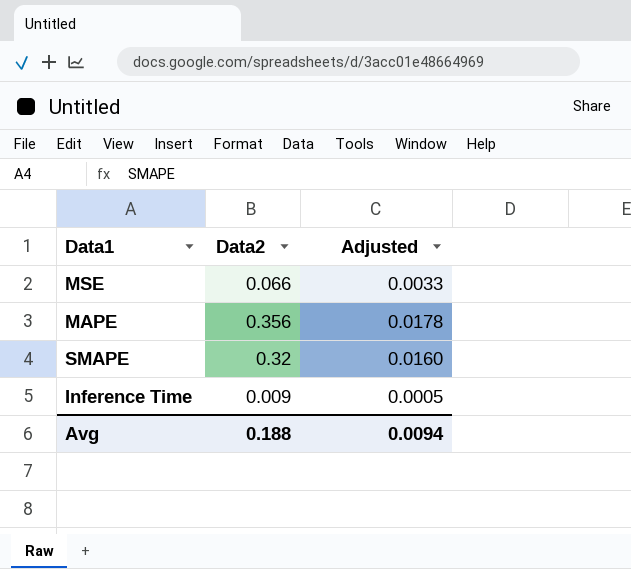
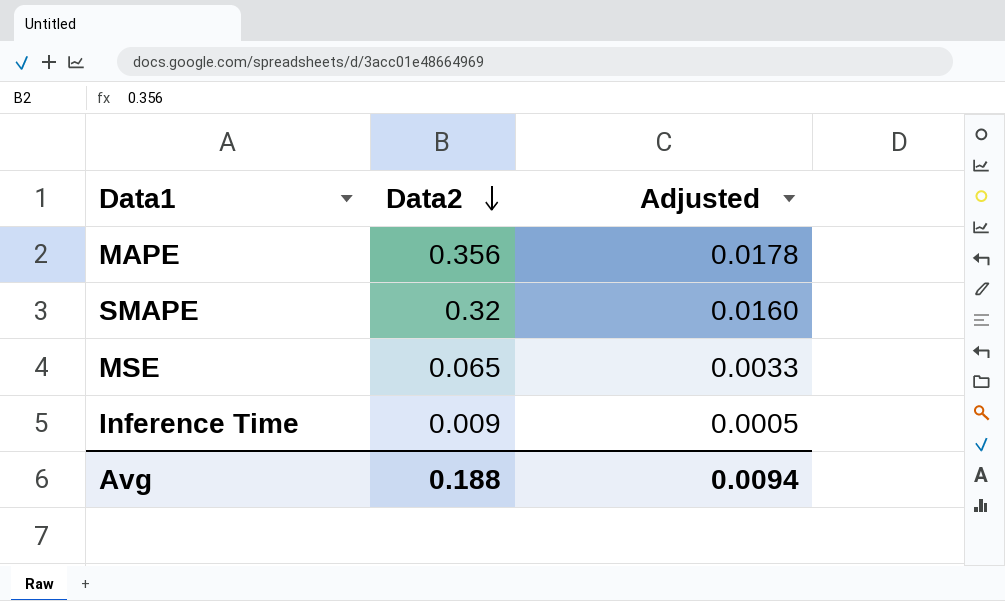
row order: none -> Data2 descending
MSE | Data2: 0.066 -> 0.065

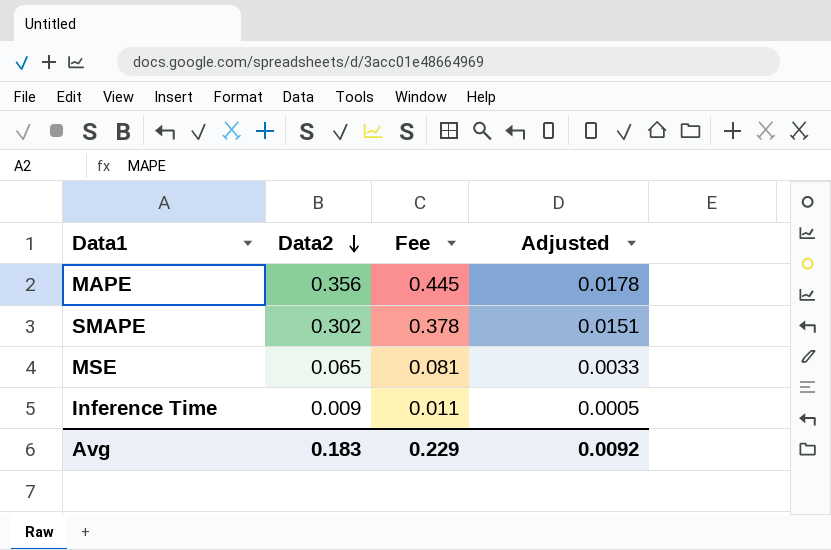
column Fee | formula: none -> [Data2] * 1.25
SMAPE | Data2: 0.32 -> 0.302
SMAPE | Adjusted: 0.0160 -> 0.0151
Avg | Data2: 0.188 -> 0.183
Avg | Adjusted: 0.0094 -> 0.0092

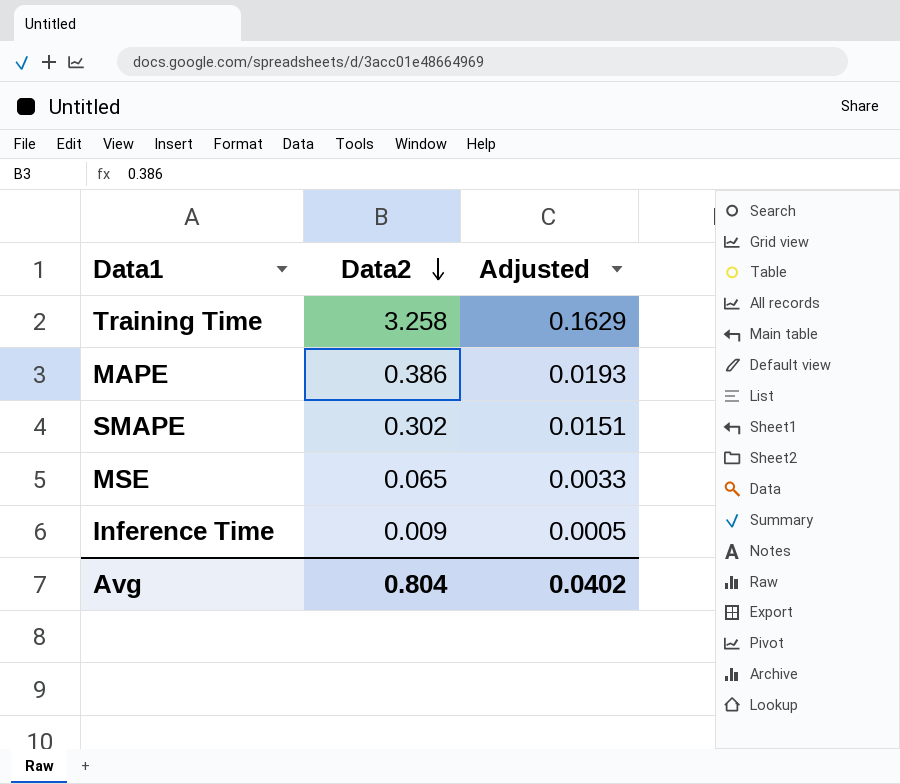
column Fee | formula: [Data2] * 1.25 -> none
row Training Time: none -> 3.258 | 0.1629
MAPE | Data2: 0.356 -> 0.386
MAPE | Adjusted: 0.0178 -> 0.0193
Avg | Data2: 0.183 -> 0.804
Avg | Adjusted: 0.0092 -> 0.0402

